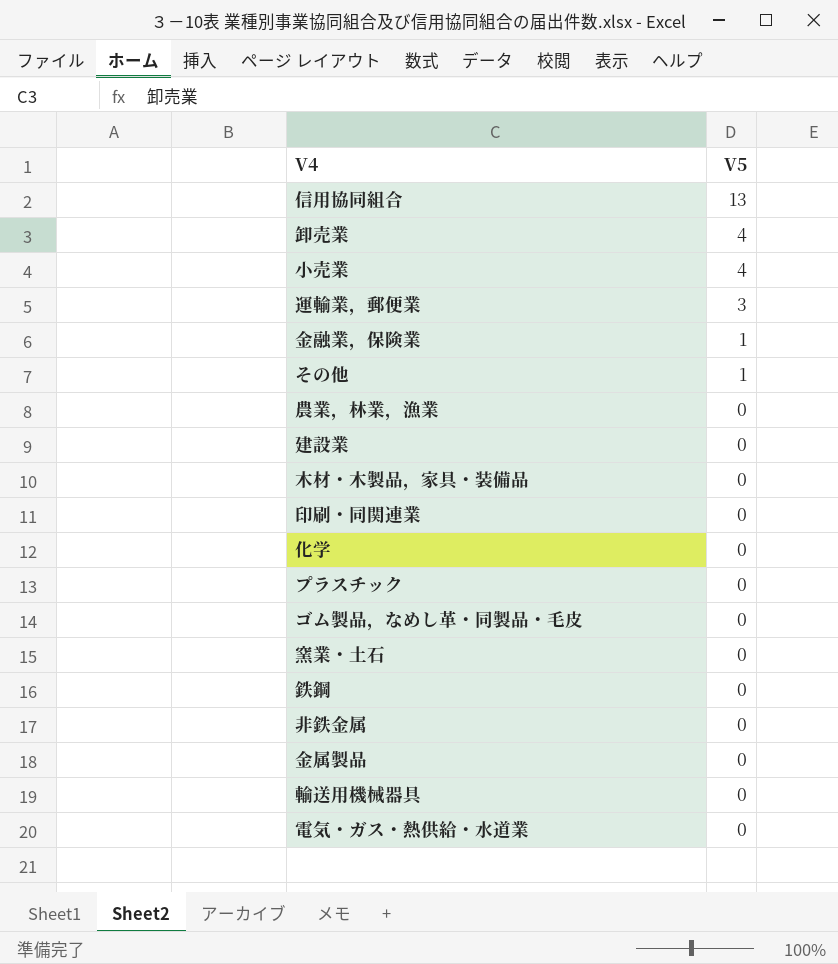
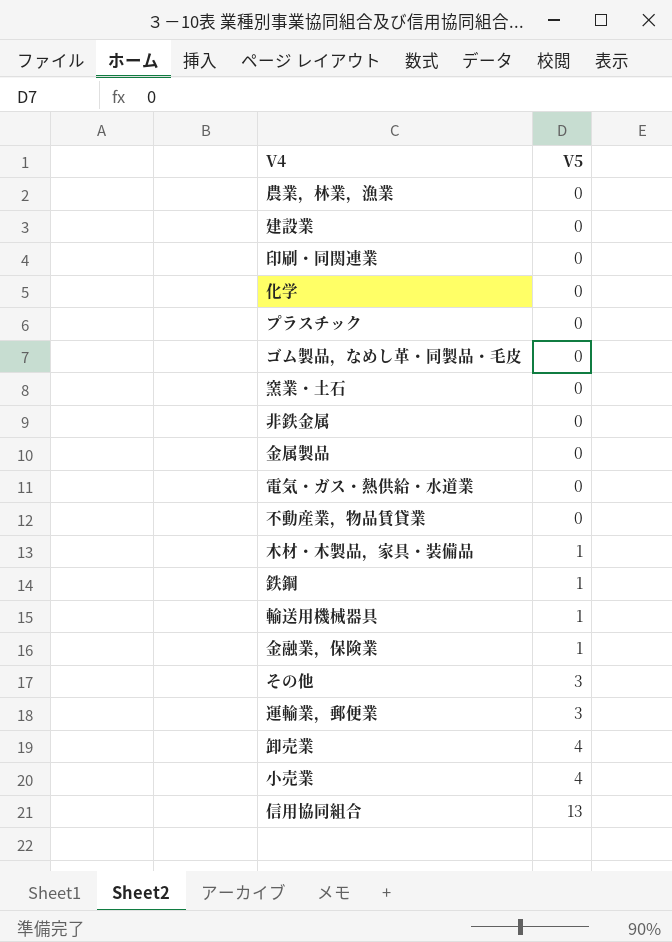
row order: V5 descending -> V5 ascending
row 不動産業，物品賃貸業: none -> 0
木材・木製品，家具・装備品 | V5: 0 -> 1
鉄鋼 | V5: 0 -> 1
輸送用機械器具 | V5: 0 -> 1
その他 | V5: 1 -> 3

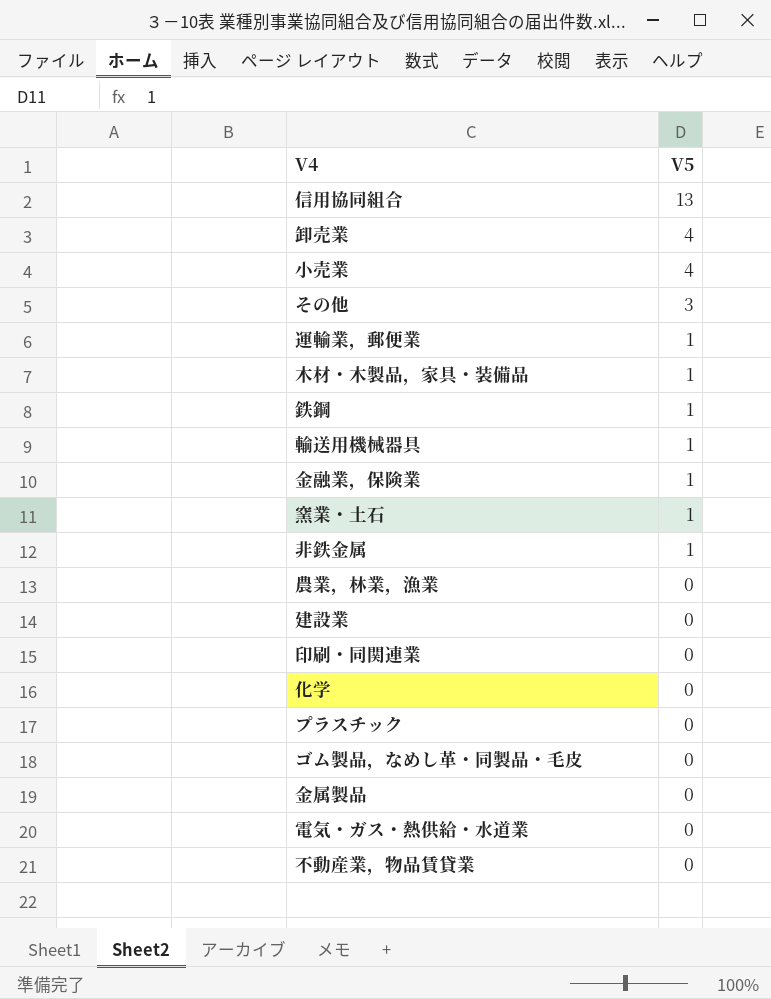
row order: V5 ascending -> V5 descending
運輸業，郵便業 | V5: 3 -> 1
窯業・土石 | V5: 0 -> 1
非鉄金属 | V5: 0 -> 1

